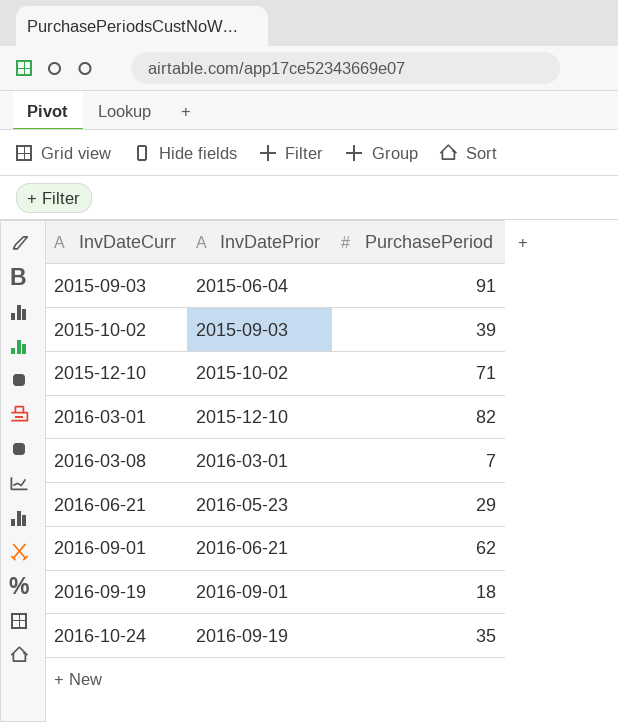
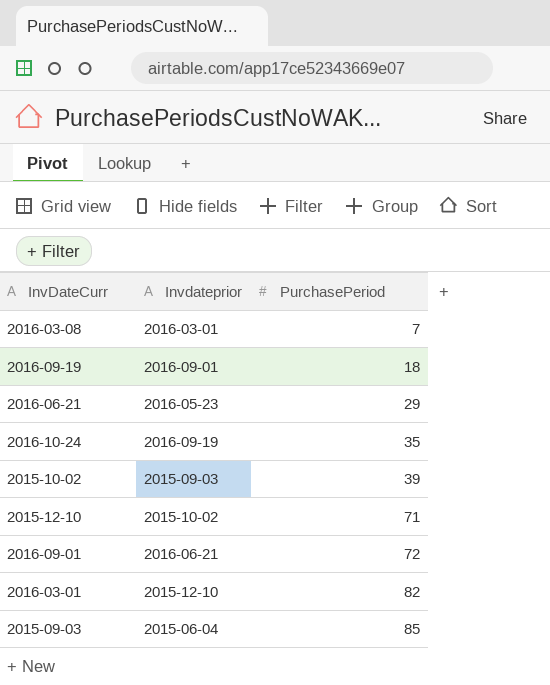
row order: InvDateCurr ascending -> PurchasePeriod ascending
column name: InvDatePrior -> Invdateprior
2016-09-01 | PurchasePeriod: 62 -> 72
2015-09-03 | PurchasePeriod: 91 -> 85

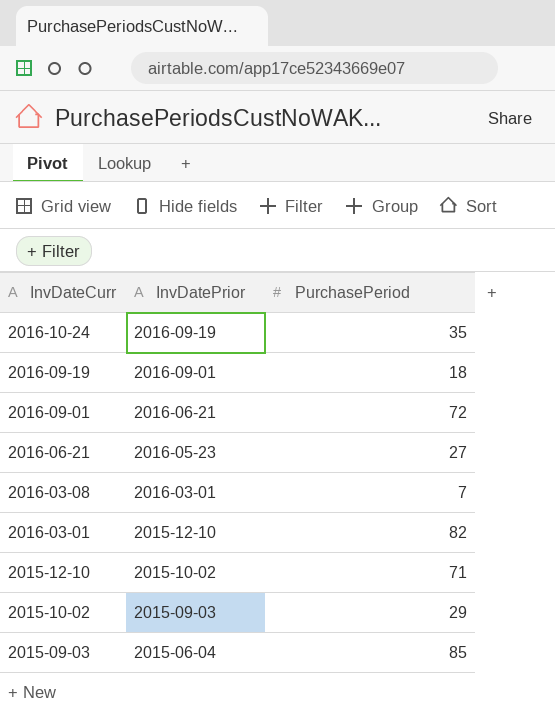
row order: PurchasePeriod ascending -> InvDateCurr descending
column name: Invdateprior -> InvDatePrior
2016-06-21 | PurchasePeriod: 29 -> 27
2015-10-02 | PurchasePeriod: 39 -> 29

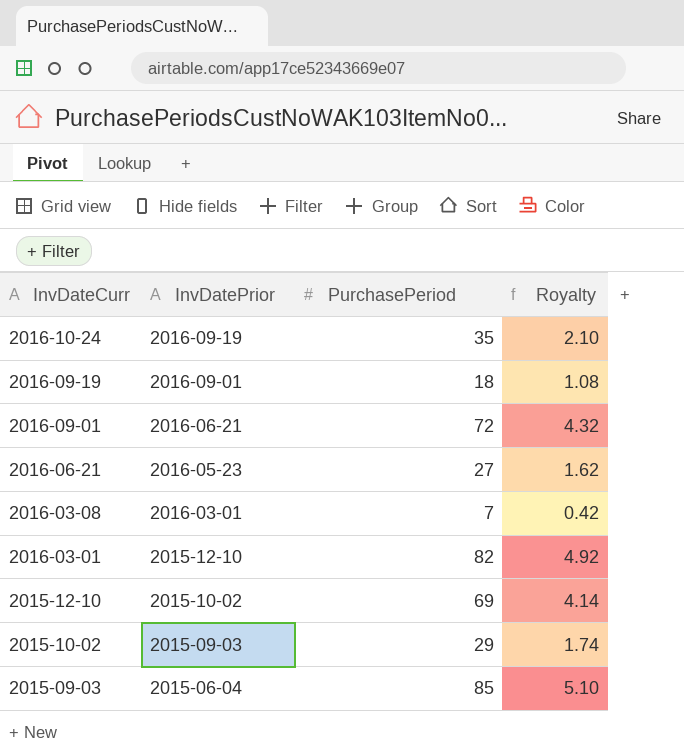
column Royalty | formula: none -> [PurchasePeriod] * 0.06
2015-12-10 | PurchasePeriod: 71 -> 69

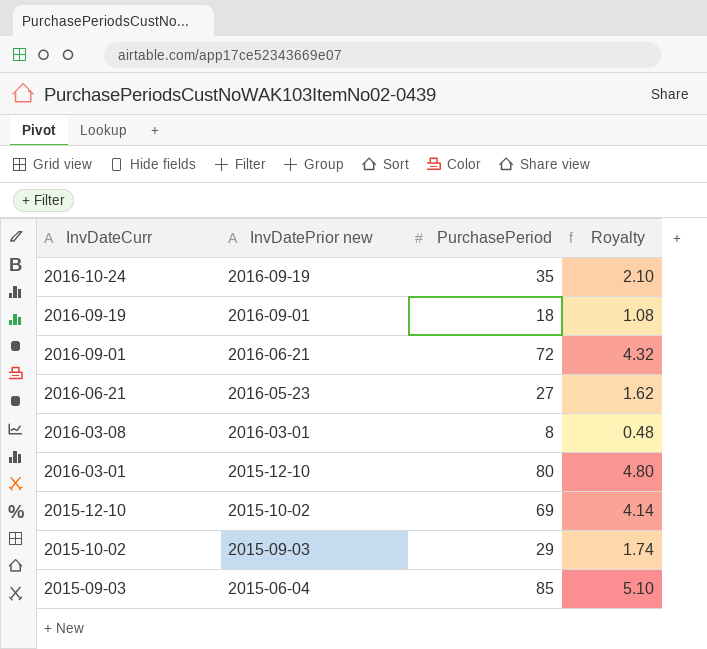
column name: InvDatePrior -> InvDatePrior new
2016-03-08 | PurchasePeriod: 7 -> 8
2016-03-08 | Royalty: 0.42 -> 0.48
2016-03-01 | PurchasePeriod: 82 -> 80
2016-03-01 | Royalty: 4.92 -> 4.80

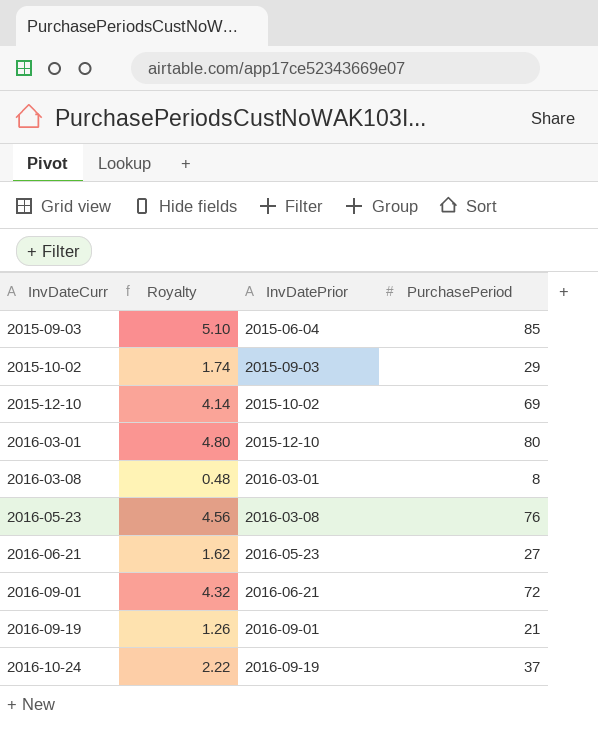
row order: InvDateCurr descending -> InvDateCurr ascending
column Royalty | position: 4 -> 2
column name: InvDatePrior new -> InvDatePrior
row 2016-05-23: none -> 4.56 | 2016-03-08 | 76
2016-09-19 | Royalty: 1.08 -> 1.26
2016-09-19 | PurchasePeriod: 18 -> 21
2016-10-24 | Royalty: 2.10 -> 2.22
2016-10-24 | PurchasePeriod: 35 -> 37

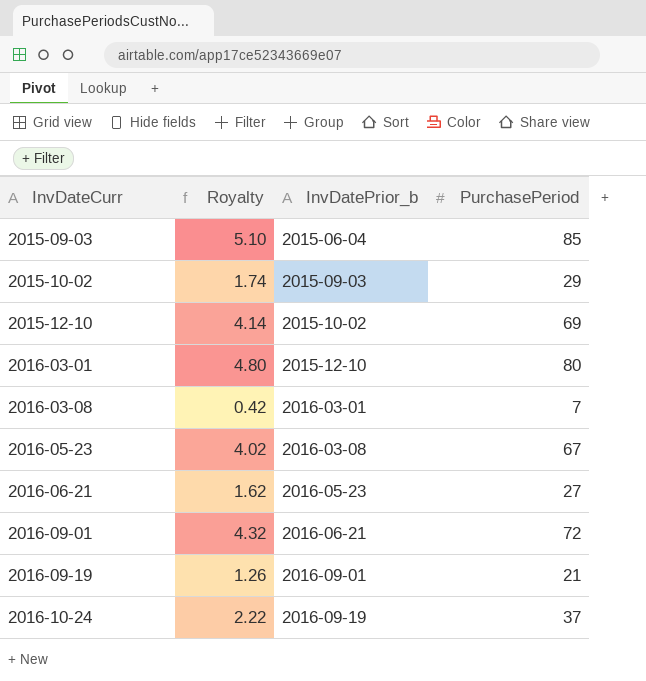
column name: InvDatePrior -> InvDatePrior_b
2016-03-08 | Royalty: 0.48 -> 0.42
2016-03-08 | PurchasePeriod: 8 -> 7
2016-05-23 | Royalty: 4.56 -> 4.02
2016-05-23 | PurchasePeriod: 76 -> 67

